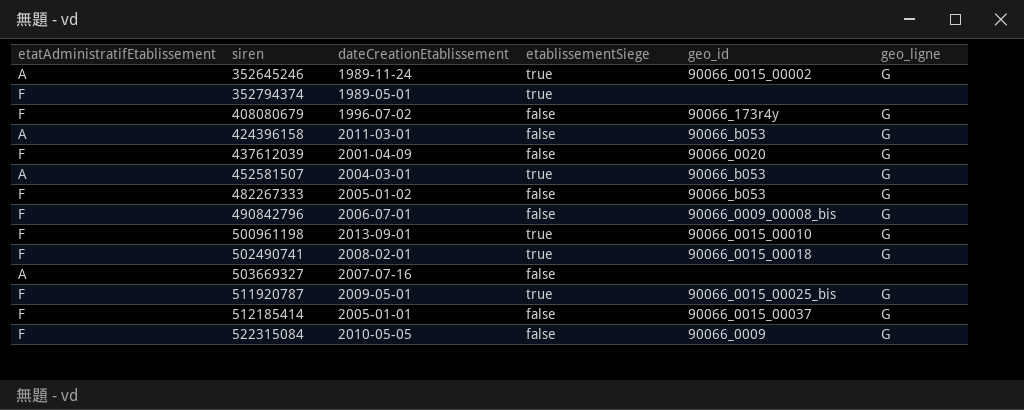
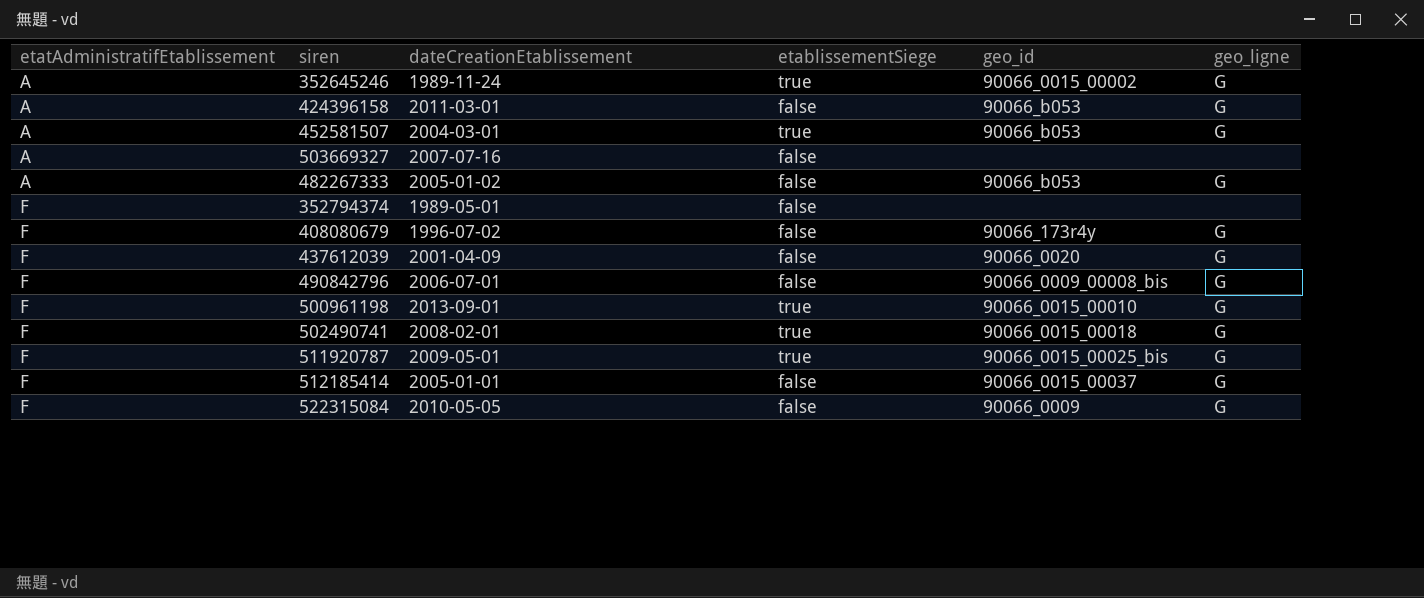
row order: siren ascending -> etatAdministratifEtablissement ascending
482267333 | etatAdministratifEtablissement: F -> A
352794374 | etablissementSiege: true -> false

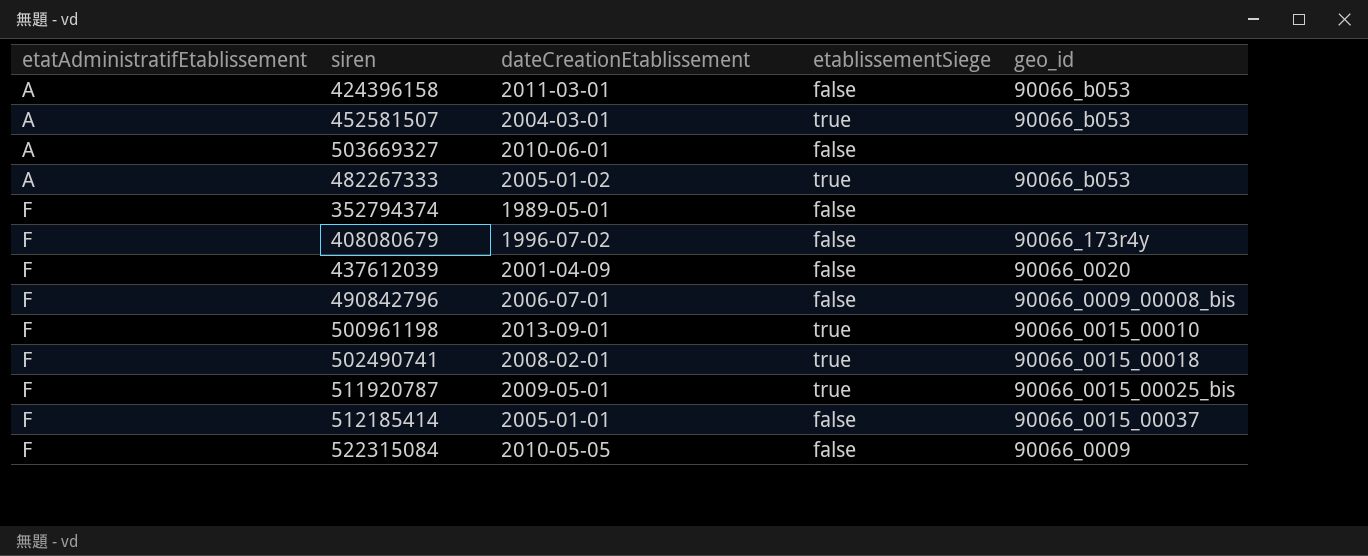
column geo_ligne | position: 6 -> none
row 352645246: A | 1989-11-24 | true | 90066_0015_00002 | G -> none
503669327 | dateCreationEtablissement: 2007-07-16 -> 2010-06-01
482267333 | etablissementSiege: false -> true

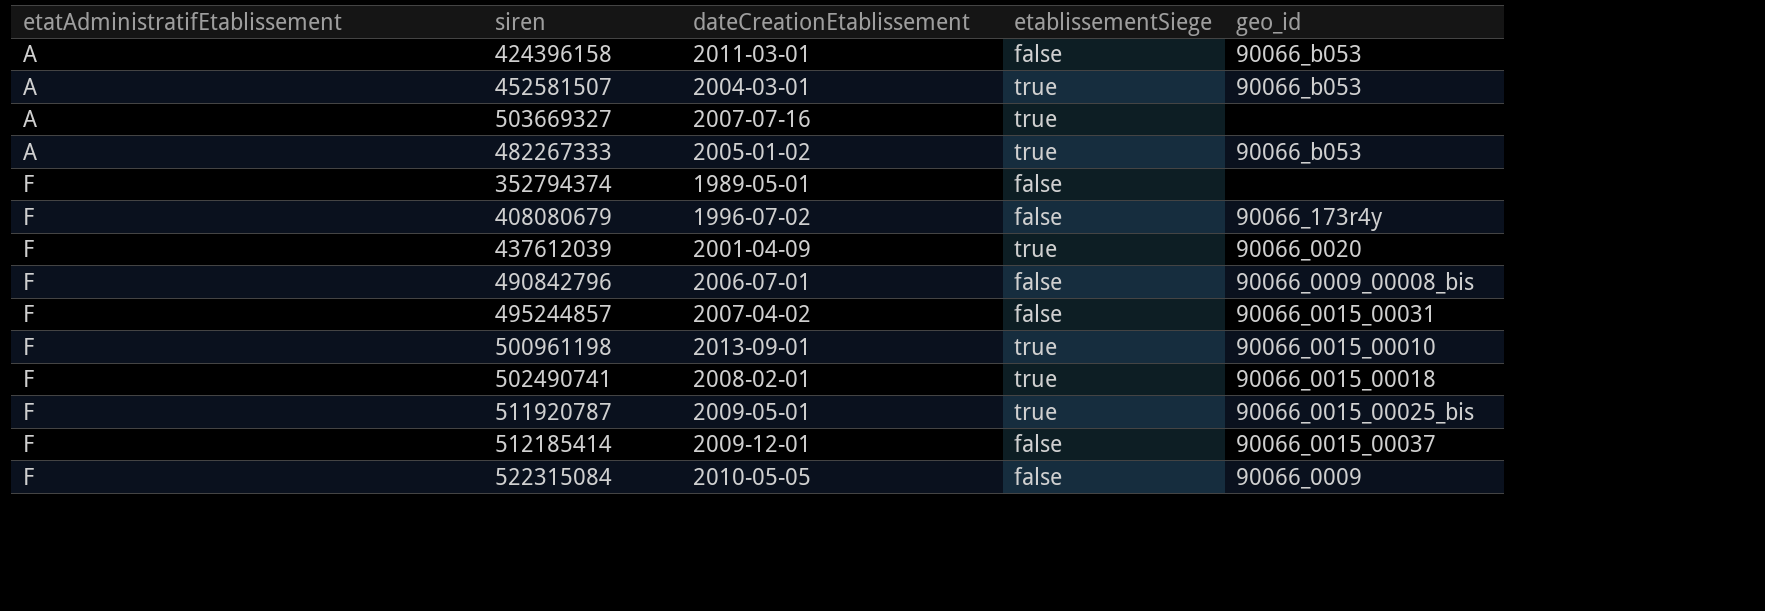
503669327 | dateCreationEtablissement: 2010-06-01 -> 2007-07-16
503669327 | etablissementSiege: false -> true
437612039 | etablissementSiege: false -> true
row 495244857: none -> F | 2007-04-02 | false | 90066_0015_00031
512185414 | dateCreationEtablissement: 2005-01-01 -> 2009-12-01

